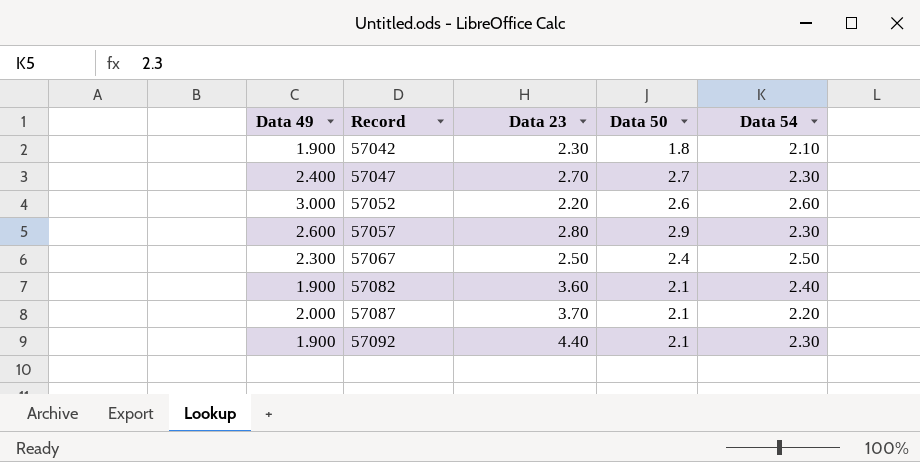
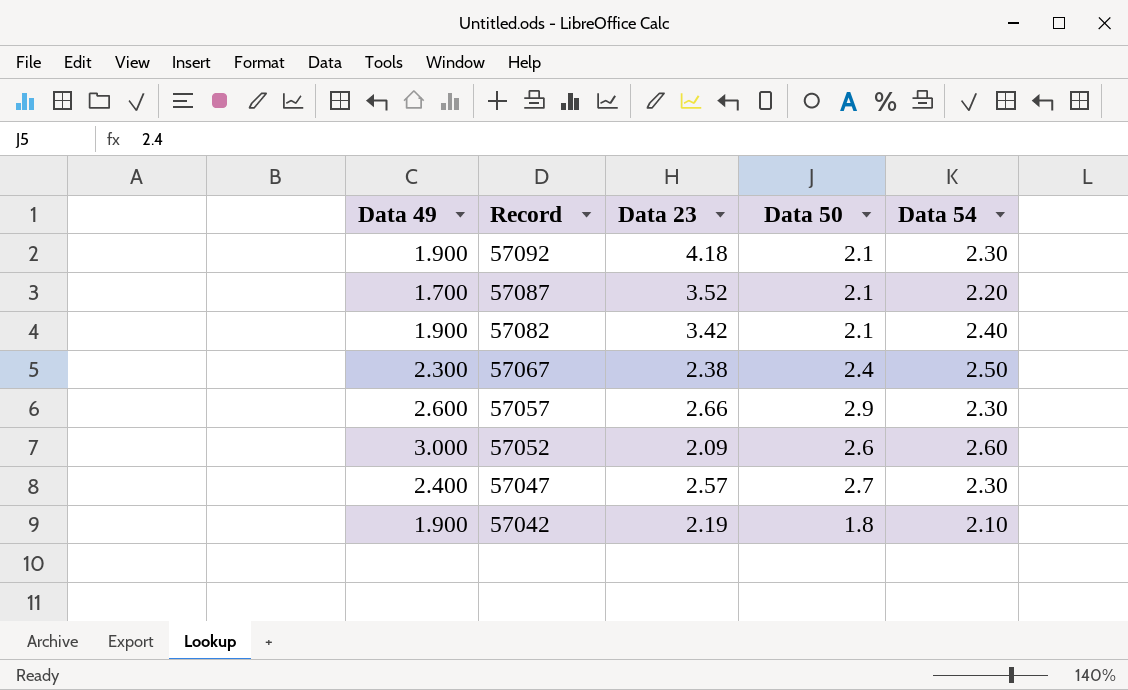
row order: Record ascending -> Record descending
57092 | Data 23: 4.40 -> 4.18
57087 | Data 49: 2.000 -> 1.700
57087 | Data 23: 3.70 -> 3.52
57082 | Data 23: 3.60 -> 3.42
57067 | Data 23: 2.50 -> 2.38
57057 | Data 23: 2.80 -> 2.66
57052 | Data 23: 2.20 -> 2.09
57047 | Data 23: 2.70 -> 2.57
57042 | Data 23: 2.30 -> 2.19

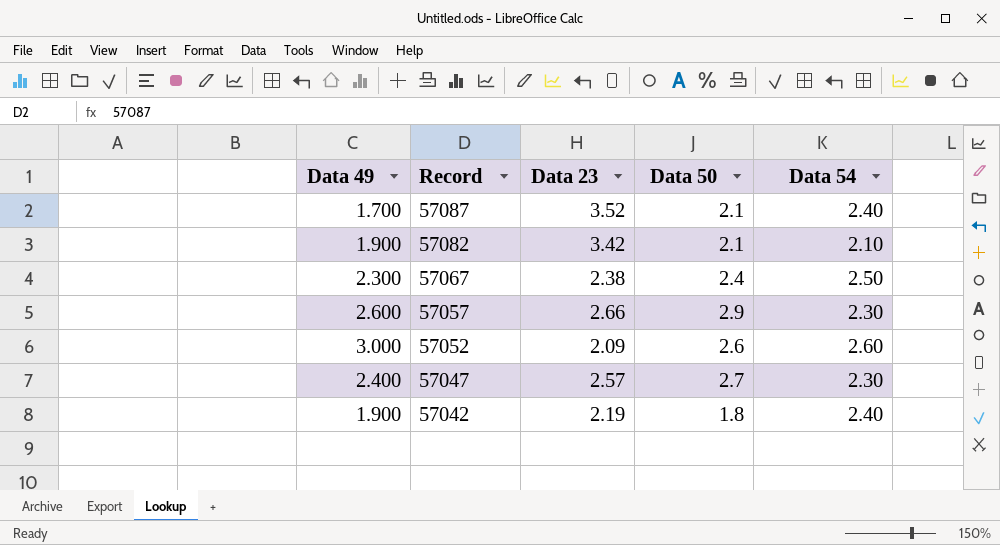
row 57092: 1.900 | 4.18 | 2.1 | 2.30 -> none
57087 | Data 54: 2.20 -> 2.40
57082 | Data 54: 2.40 -> 2.10
57042 | Data 54: 2.10 -> 2.40

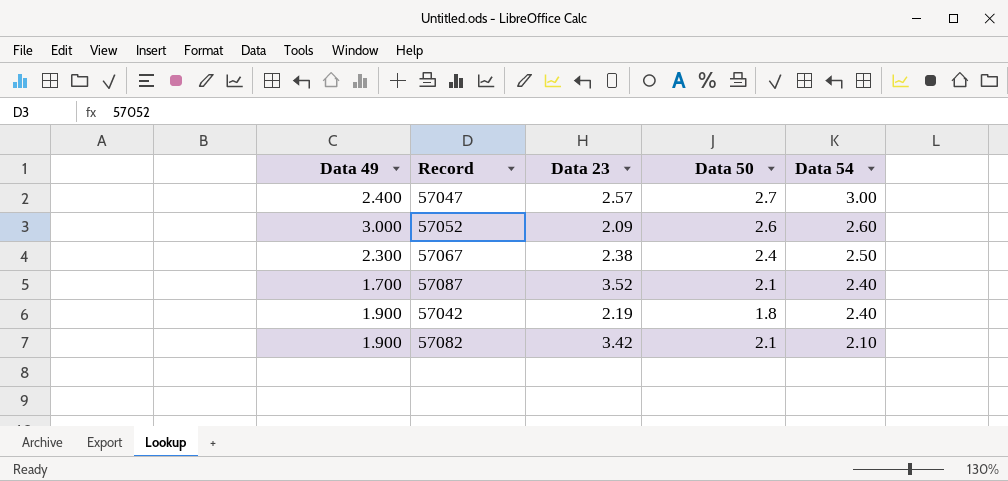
row order: Record descending -> Data 54 descending
row 57057: 2.600 | 2.66 | 2.9 | 2.30 -> none
57047 | Data 54: 2.30 -> 3.00

